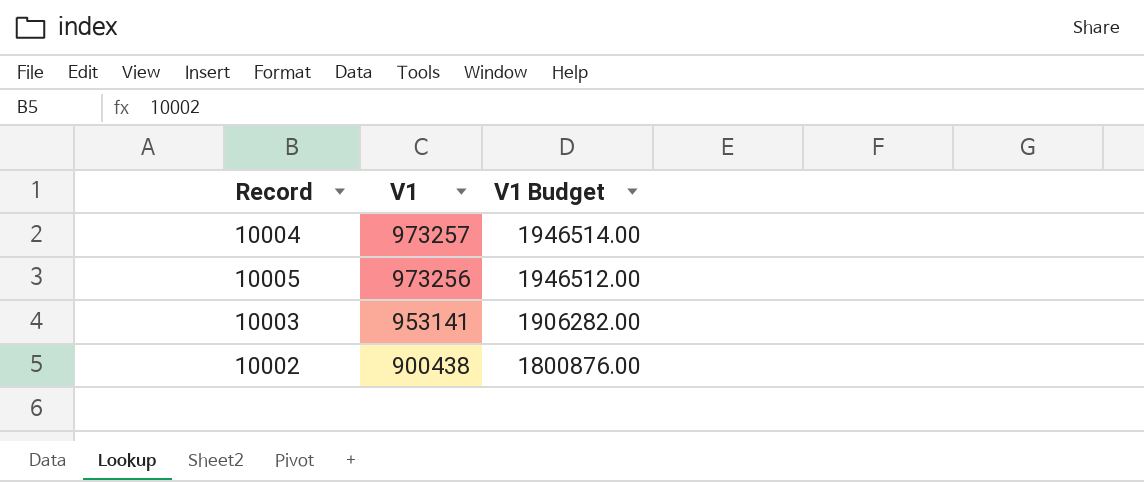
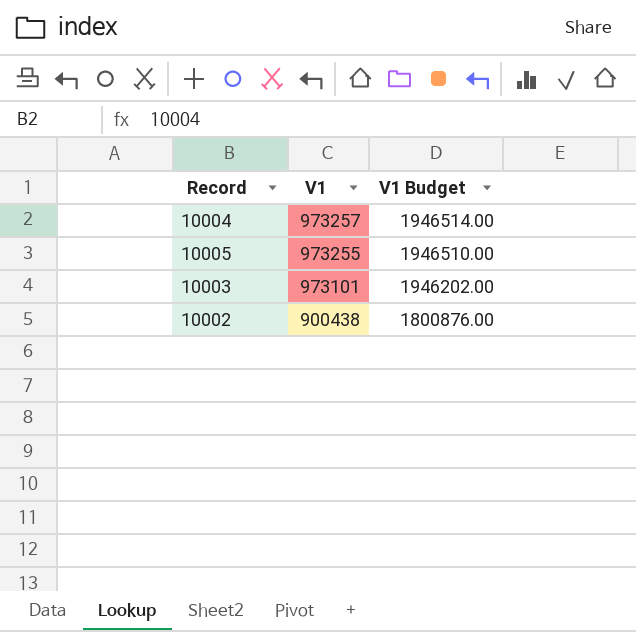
10005 | V1: 973256 -> 973255
10005 | V1 Budget: 1946512.00 -> 1946510.00
10003 | V1: 953141 -> 973101
10003 | V1 Budget: 1906282.00 -> 1946202.00

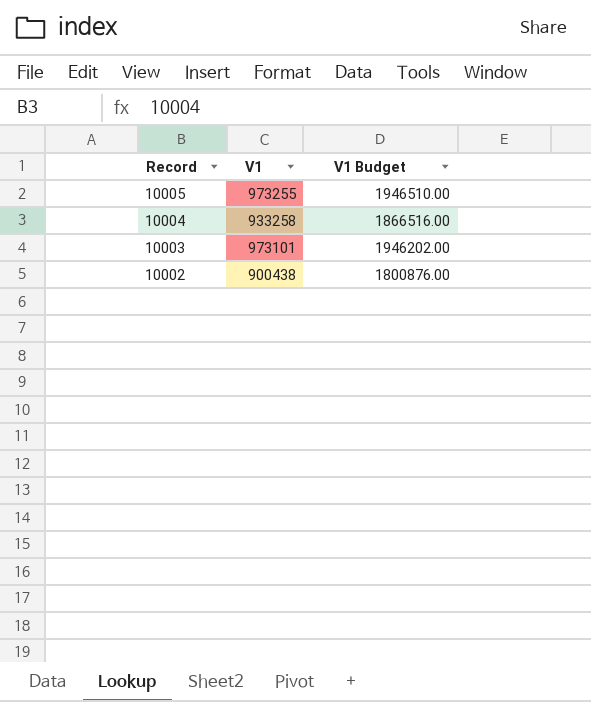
row order: V1 descending -> Record descending
10004 | V1: 973257 -> 933258
10004 | V1 Budget: 1946514.00 -> 1866516.00

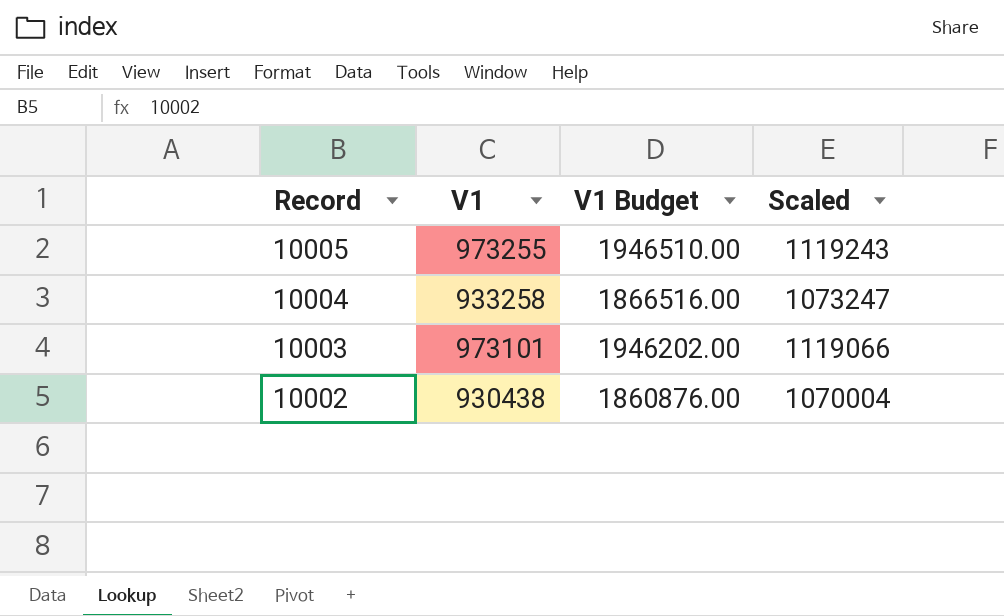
column Scaled | formula: none -> [V1] * 1.15
10002 | V1: 900438 -> 930438
10002 | V1 Budget: 1800876.00 -> 1860876.00

